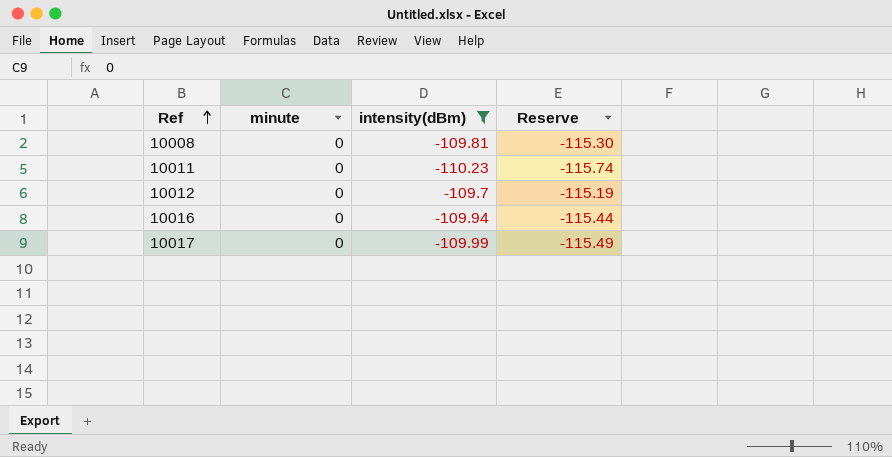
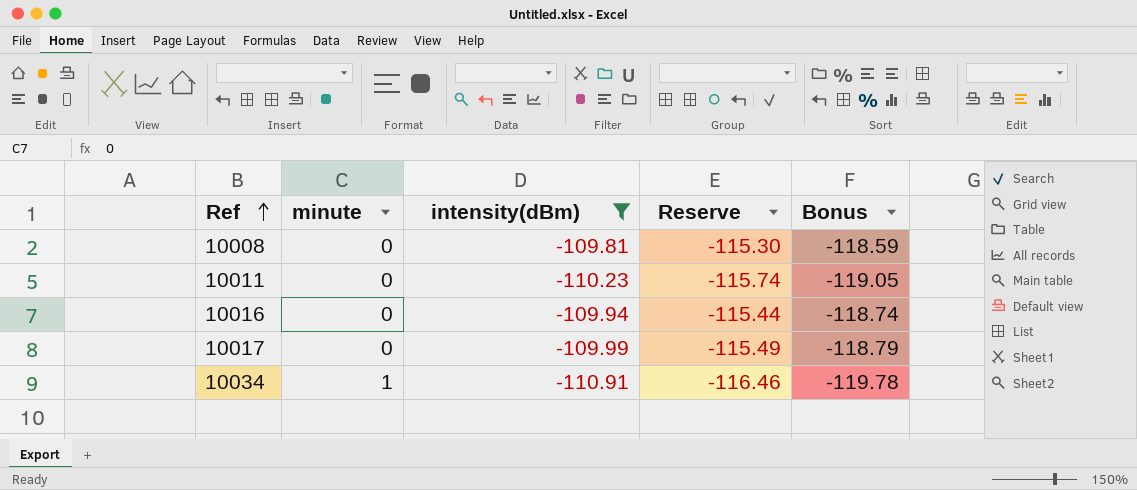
column Bonus | formula: none -> [intensity(dBm)] * 1.08
row 10012: 0 | -109.7 | -115.19 -> none
row 10034: none -> 1 | -110.91 | -116.46 | -119.78

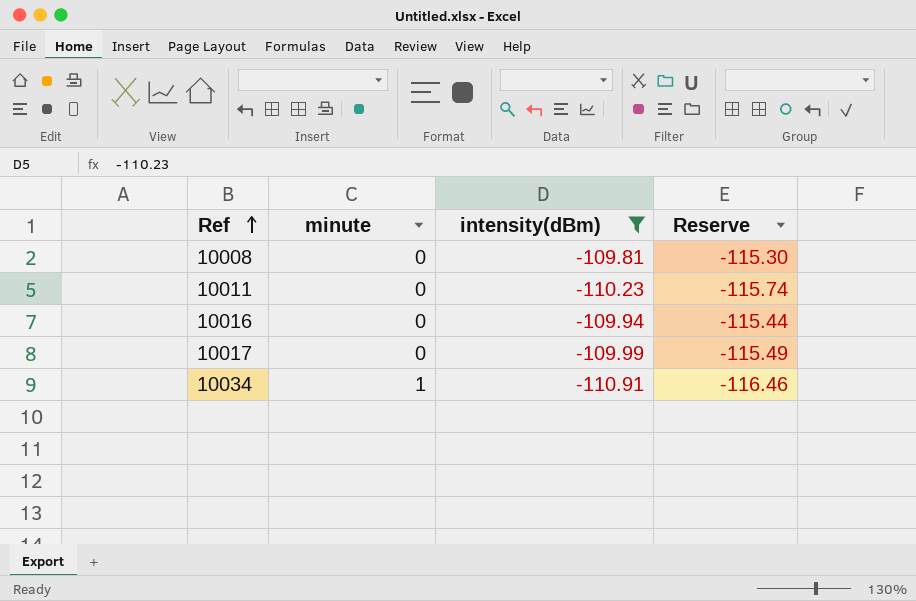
column Bonus | formula: [intensity(dBm)] * 1.08 -> none

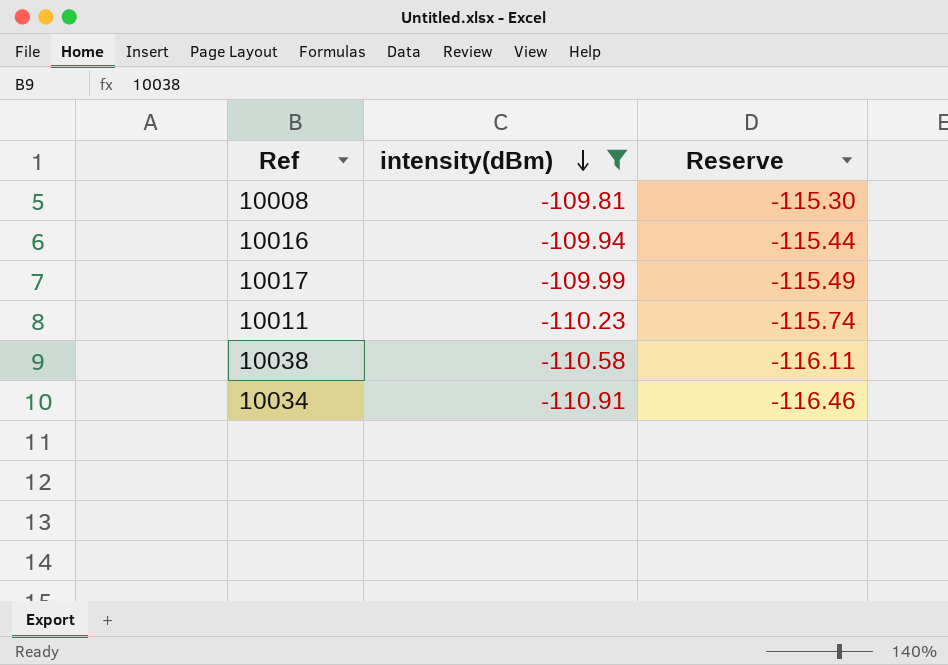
row order: Ref ascending -> intensity(dBm) descending
column minute | position: 2 -> none
row 10038: none -> -110.58 | -116.11

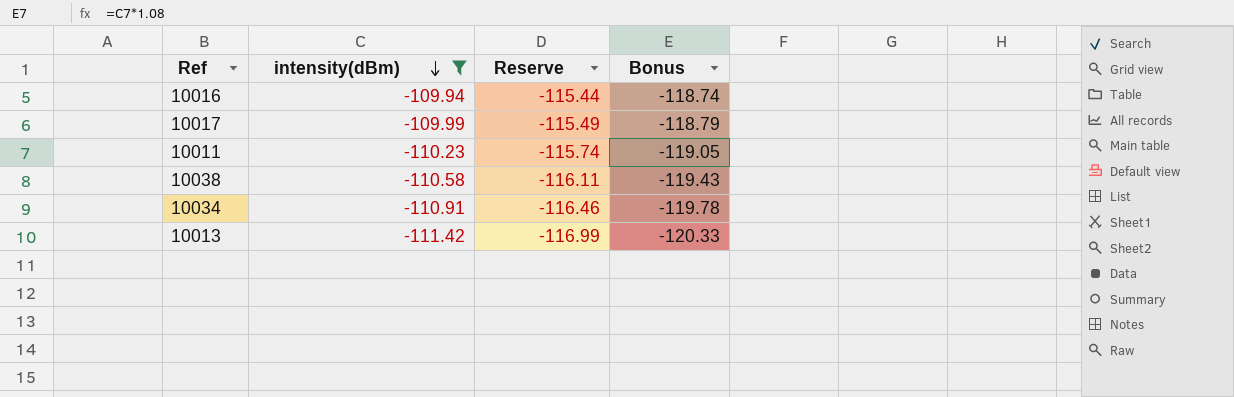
column Bonus | formula: none -> [intensity(dBm)] * 1.08
row 10008: -109.81 | -115.30 -> none
row 10013: none -> -111.42 | -116.99 | -120.33

